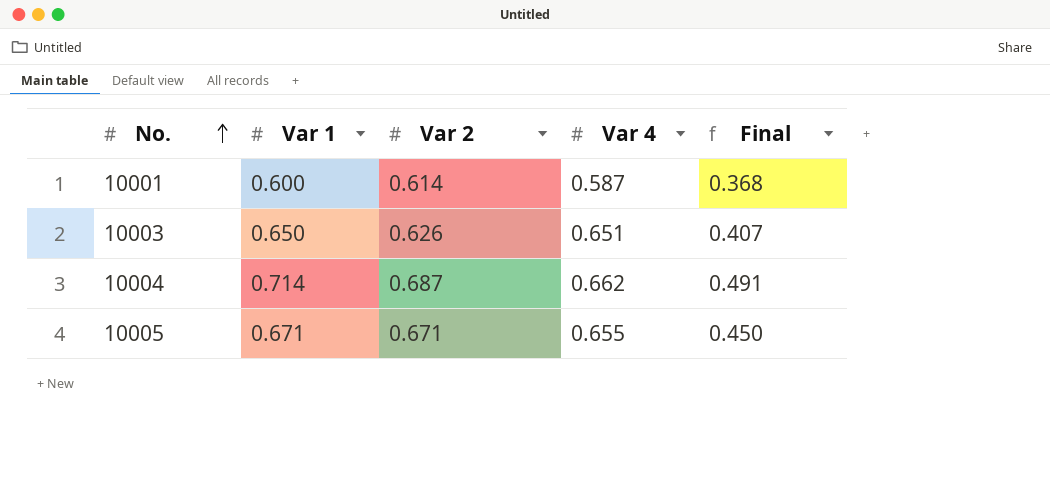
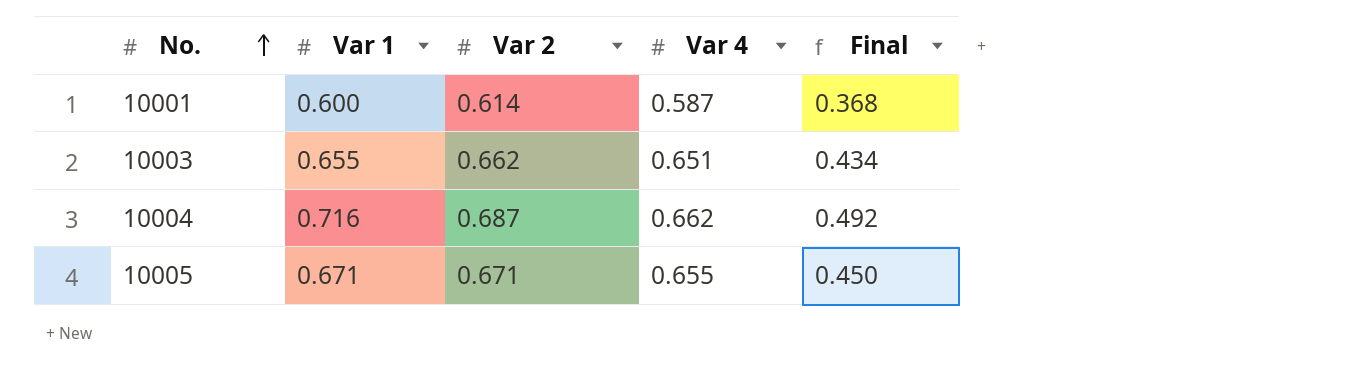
10003 | Var 1: 0.650 -> 0.655
10003 | Var 2: 0.626 -> 0.662
10003 | Final: 0.407 -> 0.434
10004 | Var 1: 0.714 -> 0.716
10004 | Final: 0.491 -> 0.492

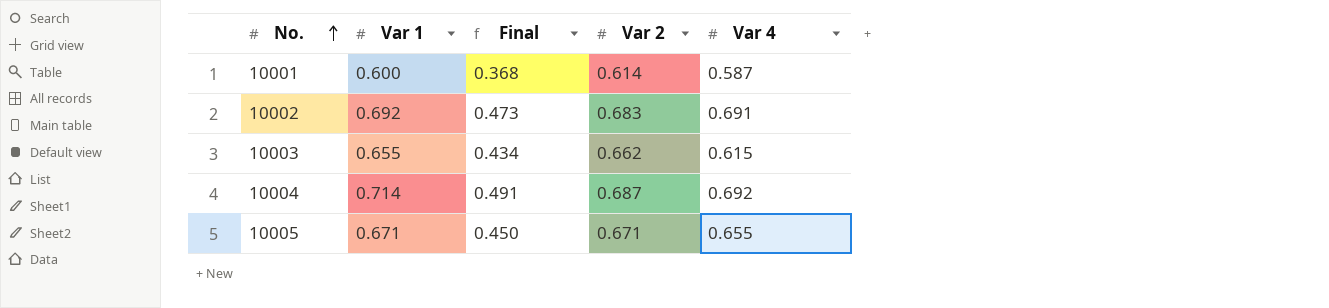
column Final | position: 5 -> 3
row 10002: none -> 0.692 | 0.473 | 0.683 | 0.691
10003 | Var 4: 0.651 -> 0.615
10004 | Var 1: 0.716 -> 0.714
10004 | Final: 0.492 -> 0.491
10004 | Var 4: 0.662 -> 0.692

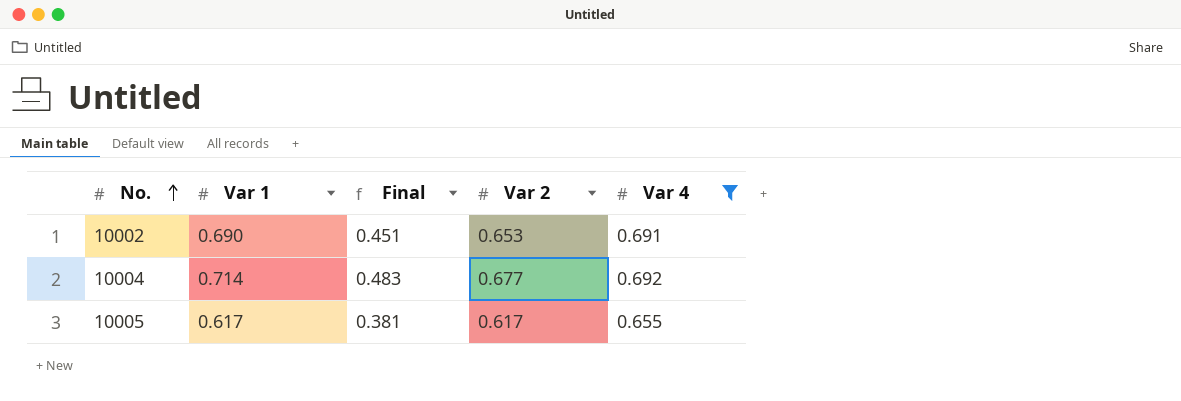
filter: none -> Var 4 >= 0.655
10002 | Var 1: 0.692 -> 0.690
10002 | Final: 0.473 -> 0.451
10002 | Var 2: 0.683 -> 0.653
10004 | Final: 0.491 -> 0.483
10004 | Var 2: 0.687 -> 0.677
10005 | Var 1: 0.671 -> 0.617
10005 | Final: 0.450 -> 0.381
10005 | Var 2: 0.671 -> 0.617

